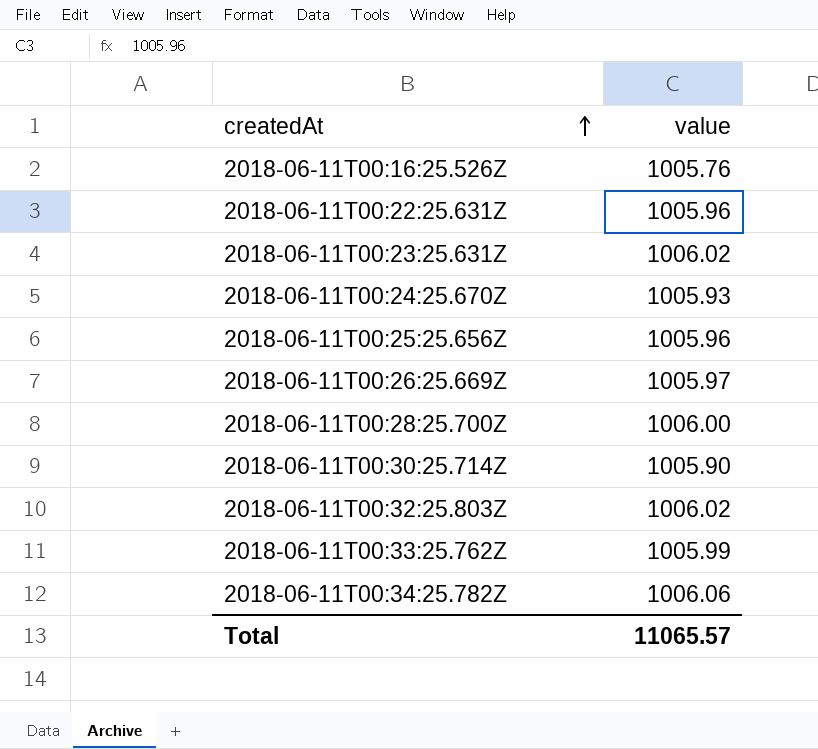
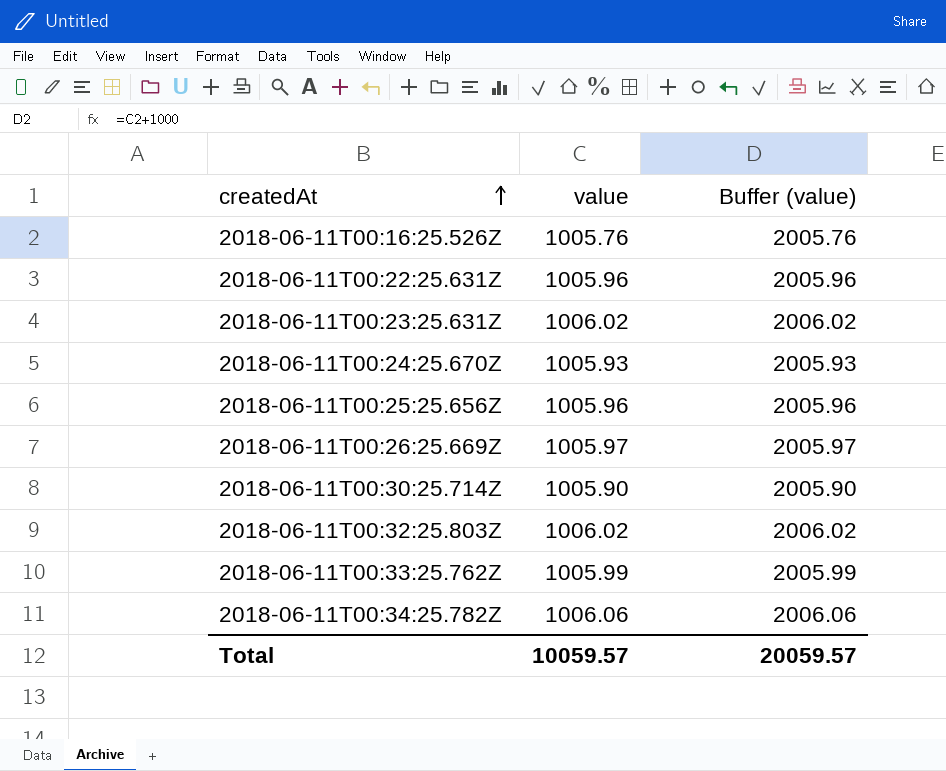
column Buffer (value) | formula: none -> [value] + 1000
row 2018-06-11T00:28:25.700Z: 1006.00 -> none
Total | value: 11065.57 -> 10059.57

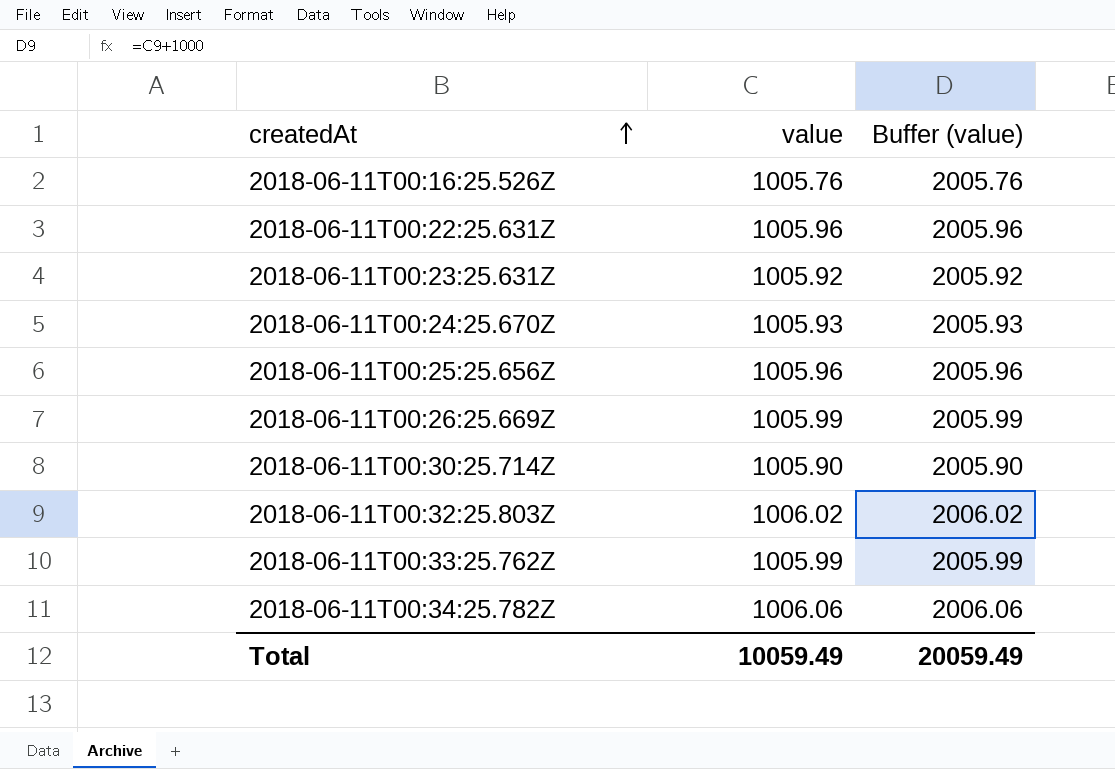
2018-06-11T00:23:25.631Z | value: 1006.02 -> 1005.92
2018-06-11T00:23:25.631Z | Buffer (value): 2006.02 -> 2005.92
2018-06-11T00:26:25.669Z | value: 1005.97 -> 1005.99
2018-06-11T00:26:25.669Z | Buffer (value): 2005.97 -> 2005.99
Total | value: 10059.57 -> 10059.49
Total | Buffer (value): 20059.57 -> 20059.49

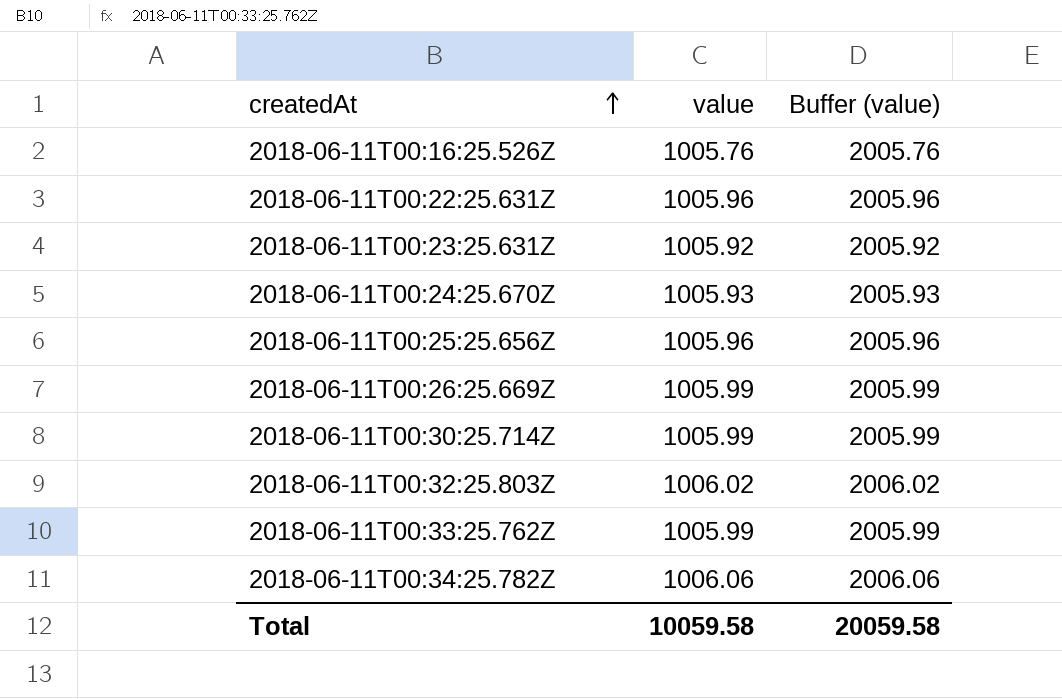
2018-06-11T00:30:25.714Z | value: 1005.90 -> 1005.99
2018-06-11T00:30:25.714Z | Buffer (value): 2005.90 -> 2005.99
Total | value: 10059.49 -> 10059.58
Total | Buffer (value): 20059.49 -> 20059.58

